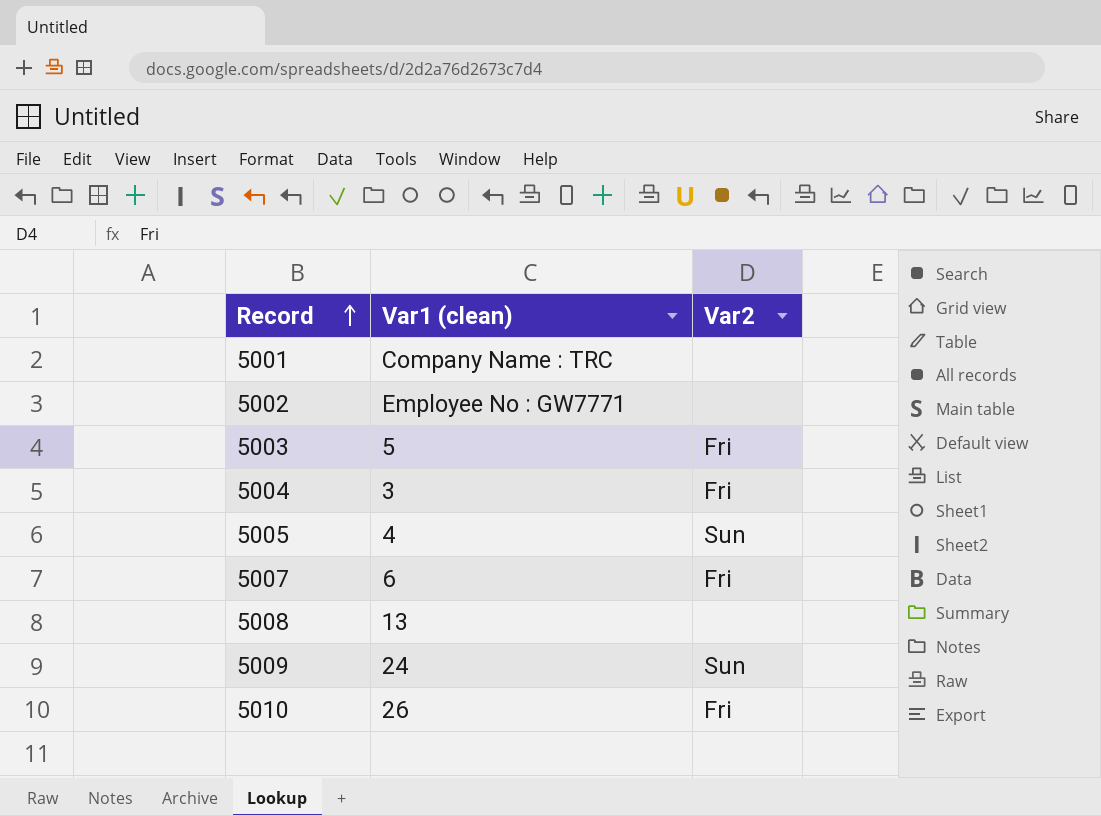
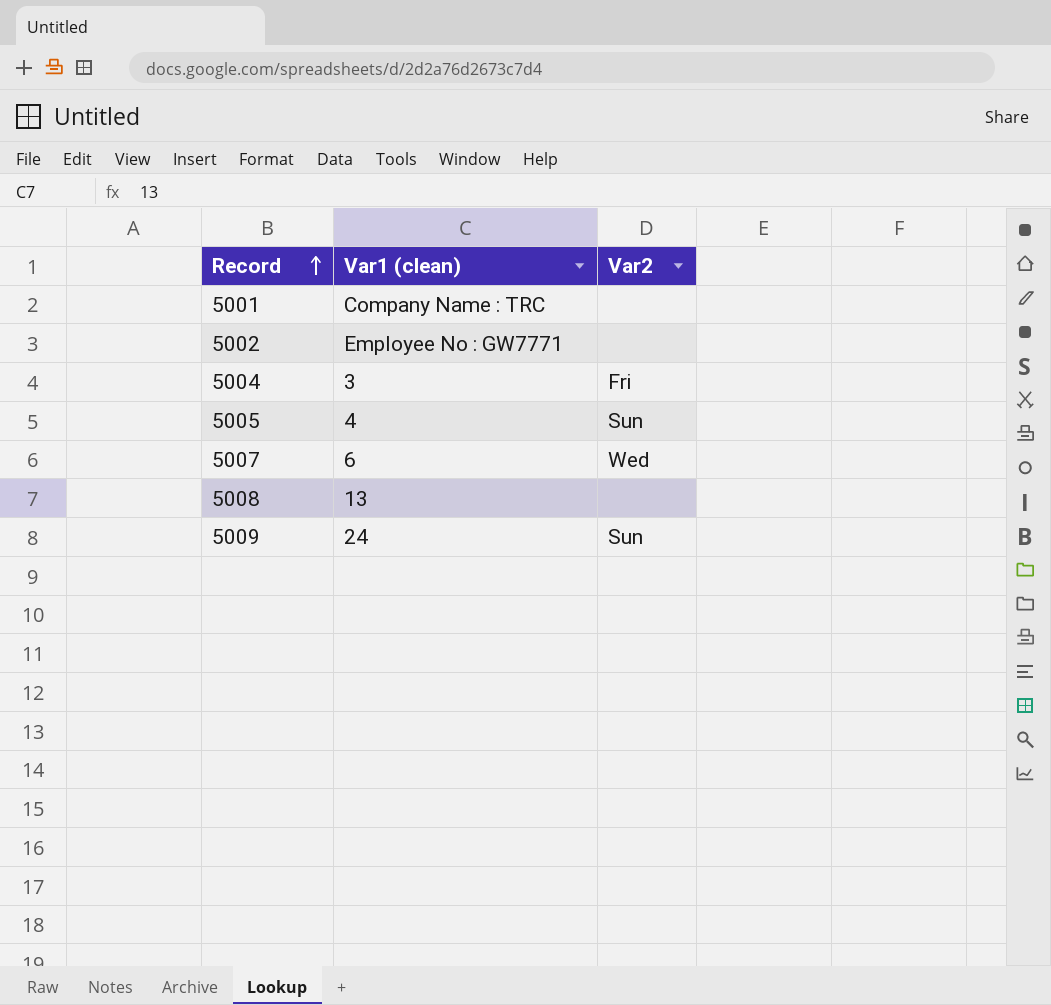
row 5003: 5 | Fri -> none
row 5010: 26 | Fri -> none
5007 | Var2: Fri -> Wed

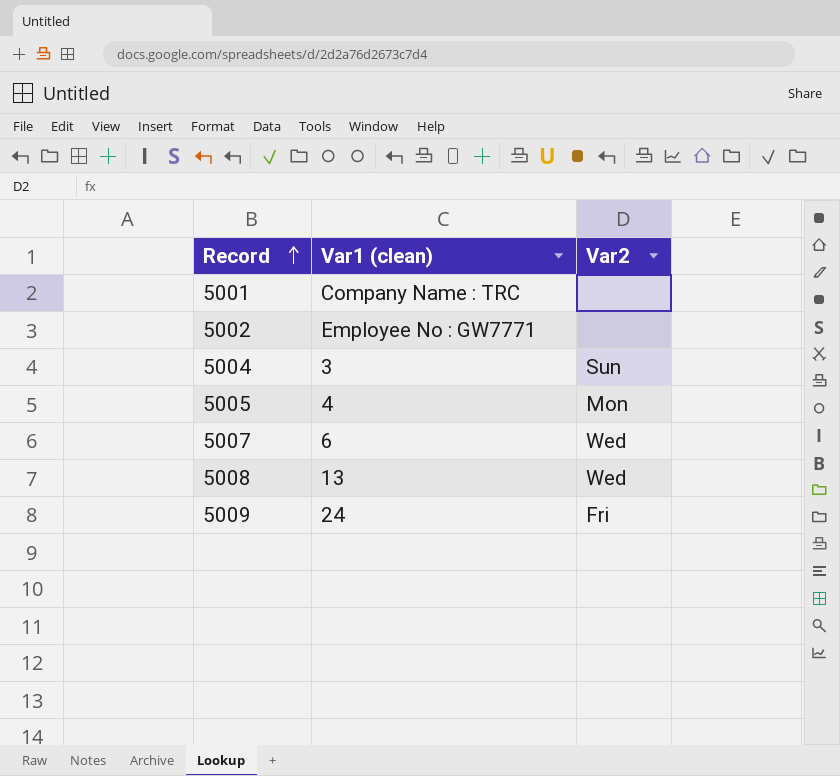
5004 | Var2: Fri -> Sun
5005 | Var2: Sun -> Mon
5008 | Var2: none -> Wed
5009 | Var2: Sun -> Fri

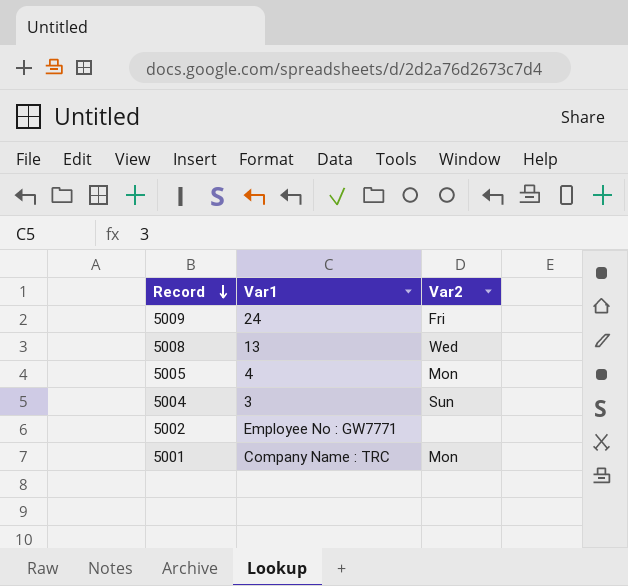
row order: Record ascending -> Record descending
column name: Var1 (clean) -> Var1
row 5007: 6 | Wed -> none
5001 | Var2: none -> Mon

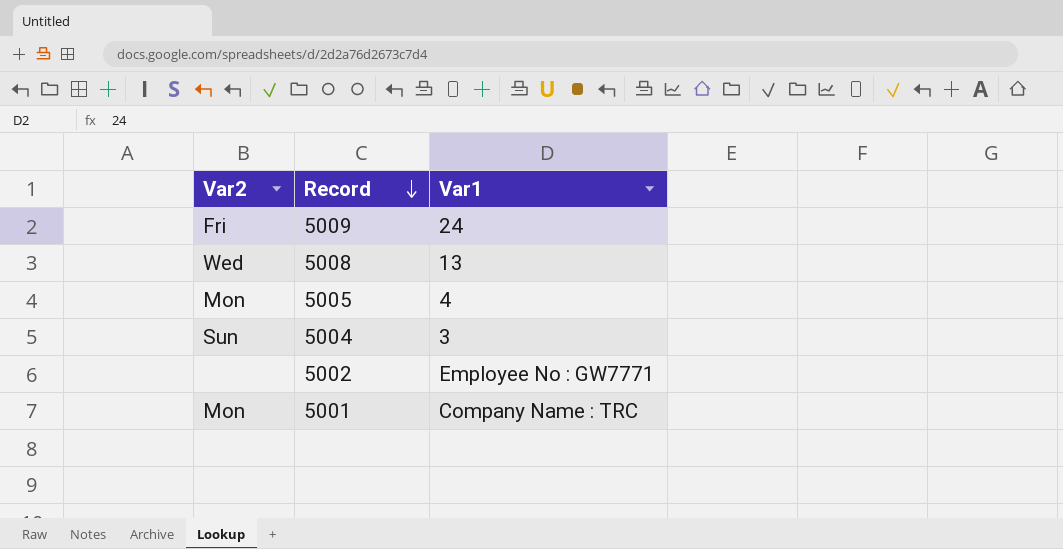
column Var2 | position: 3 -> 1

